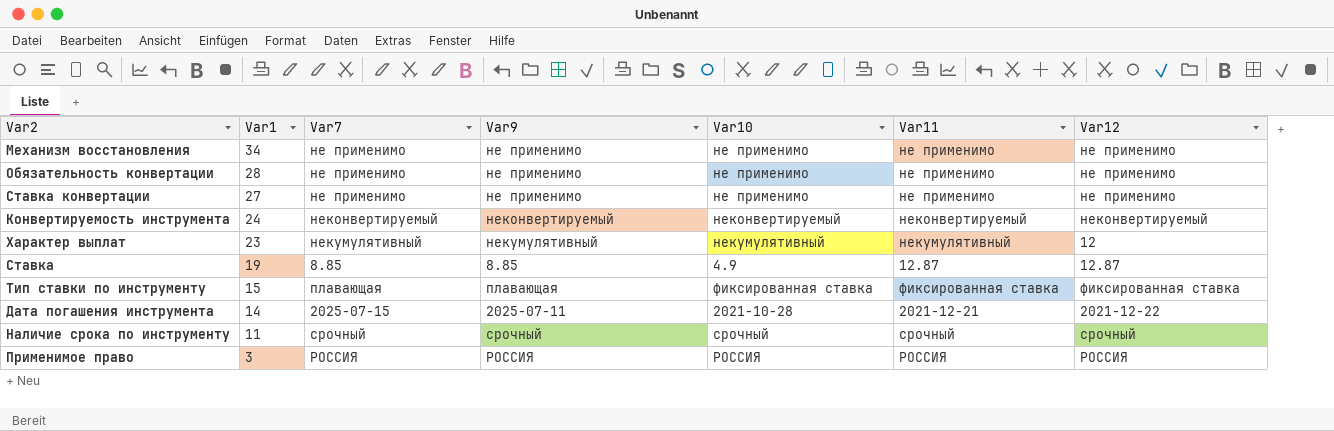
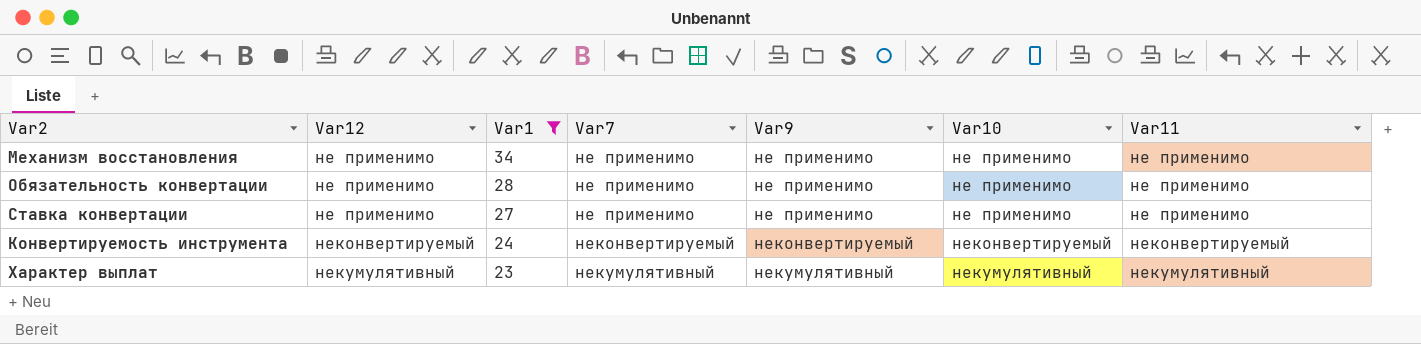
filter: none -> Var1 >= 23
column Var12 | position: 7 -> 2
Характер выплат | Var12: 12 -> некумулятивный

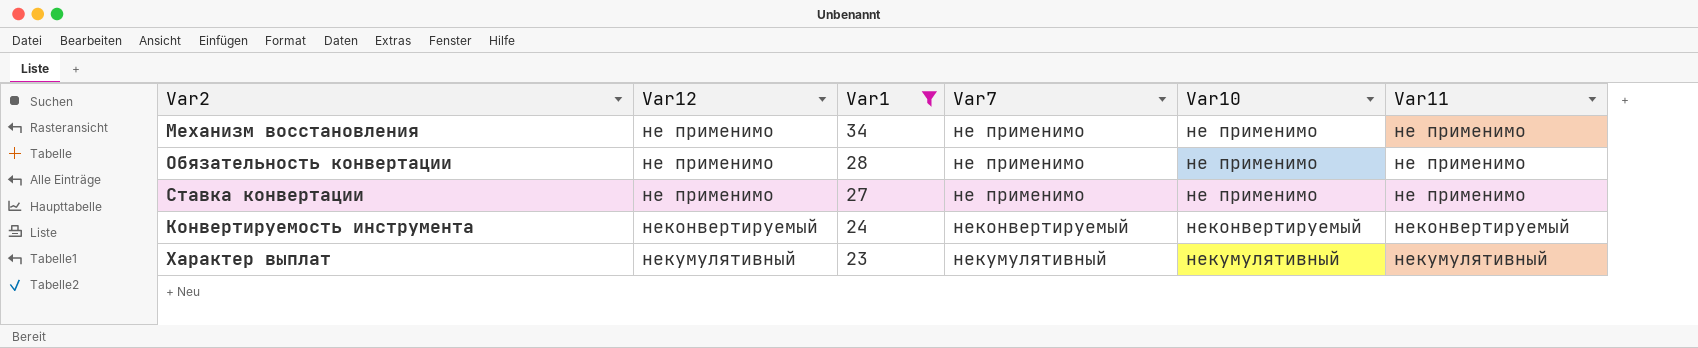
column Var9 | position: 5 -> none

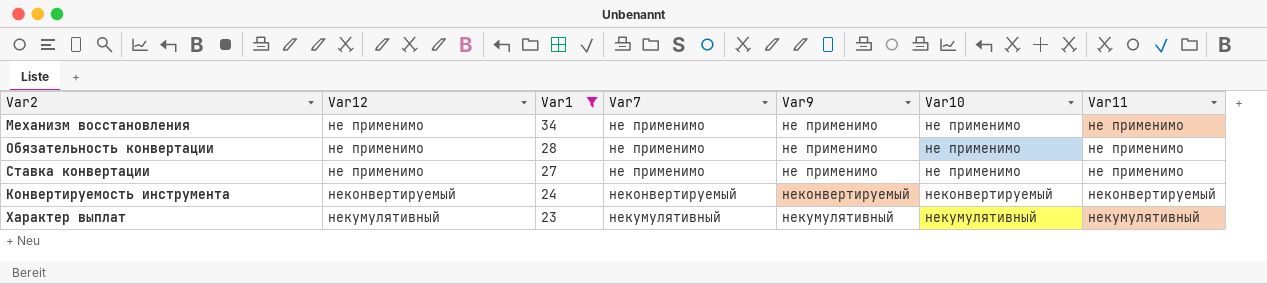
column Var9 | position: none -> 5

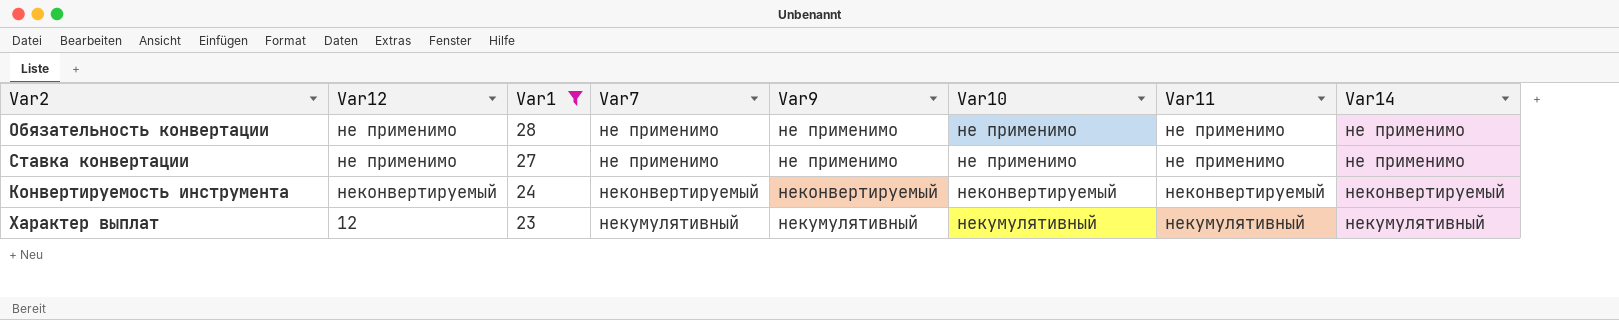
column Var14 | position: none -> 8
row Механизм восстановления: не применимо | 34 | не применимо | не применимо | не применимо | не применимо -> none
Характер выплат | Var12: некумулятивный -> 12

